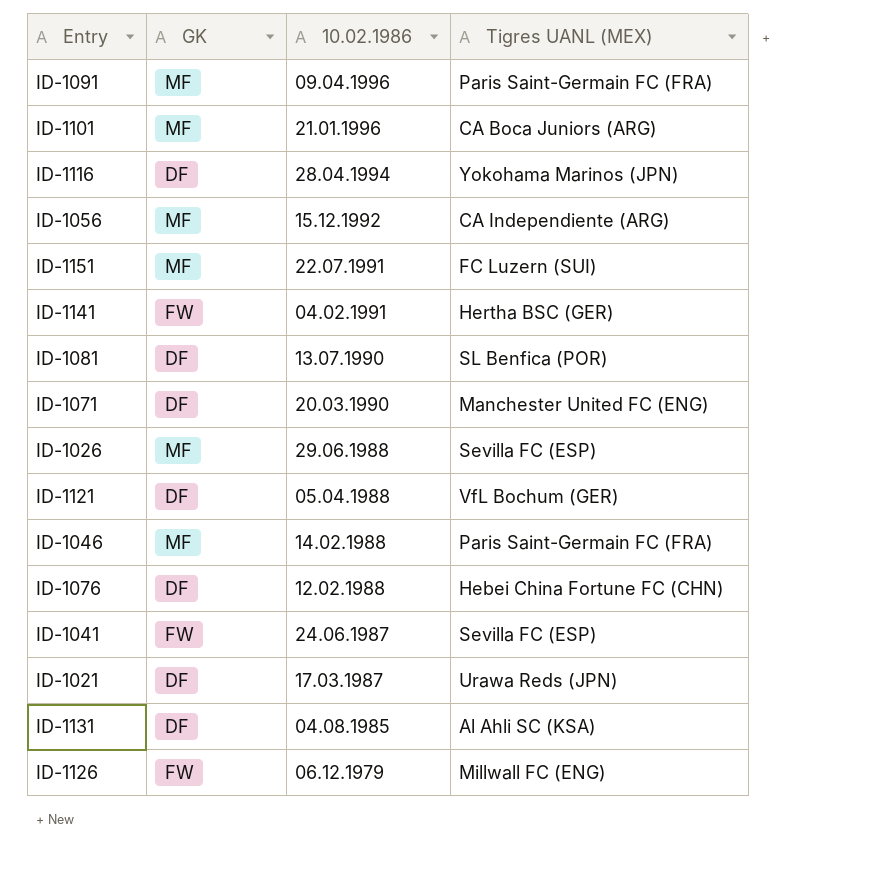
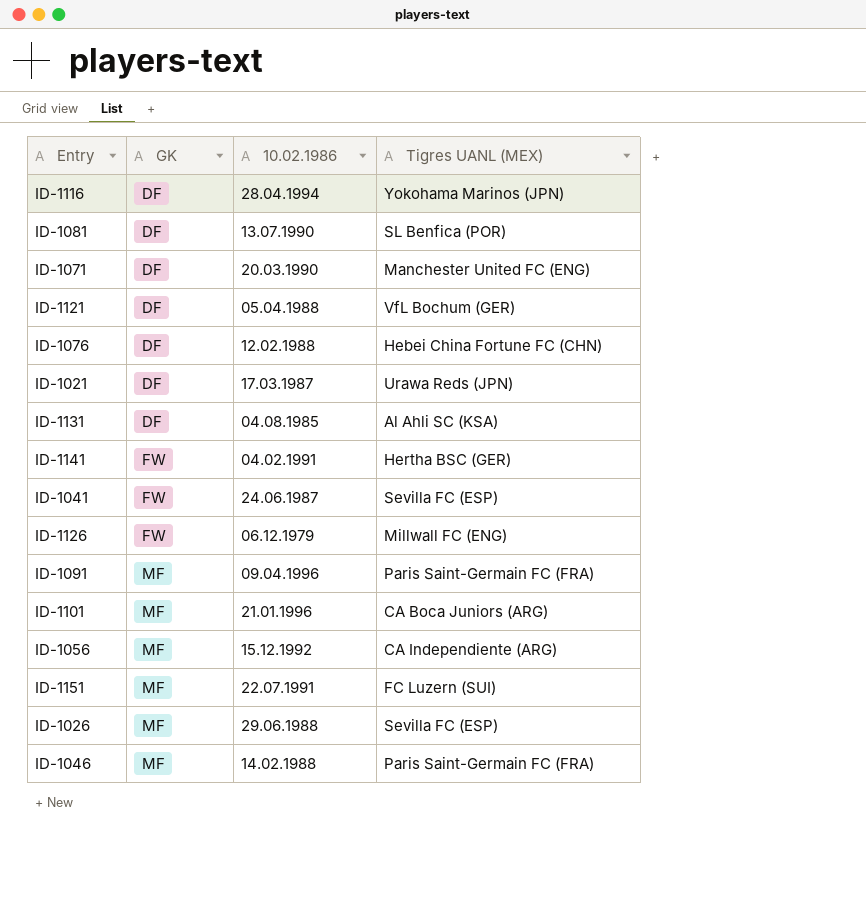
row order: 10.02.1986 descending -> GK ascending

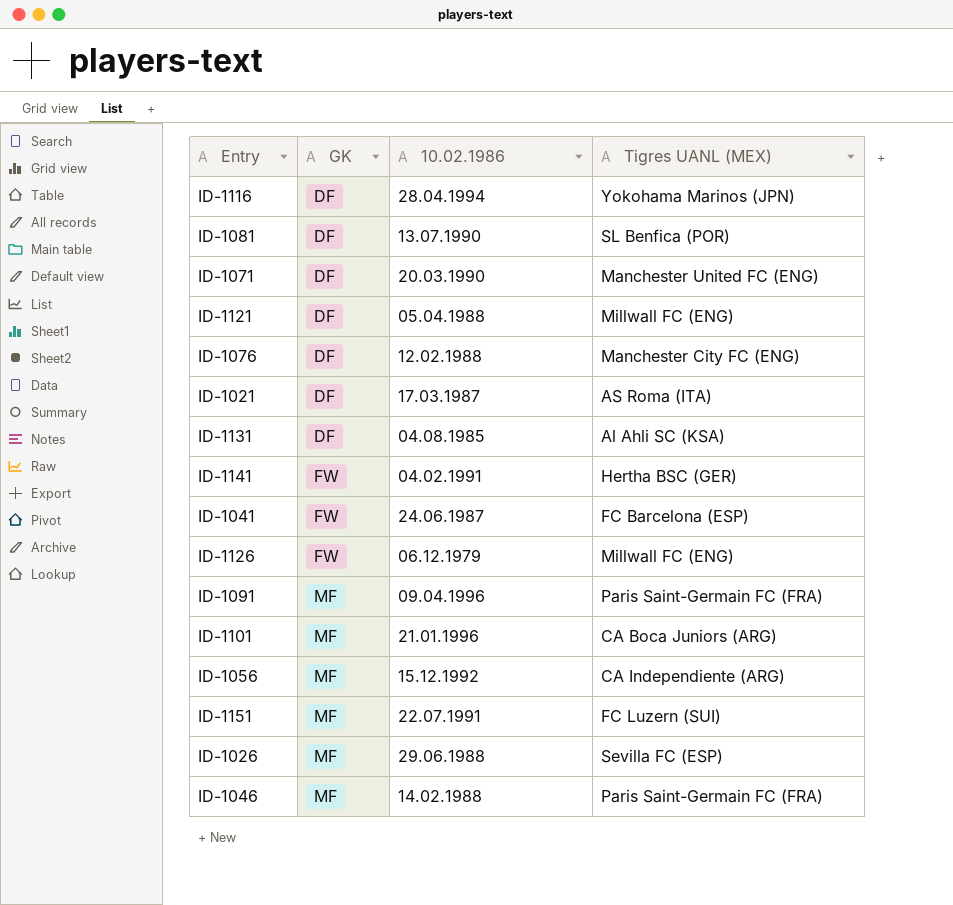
ID-1121 | Tigres UANL (MEX): VfL Bochum (GER) -> Millwall FC (ENG)
ID-1076 | Tigres UANL (MEX): Hebei China Fortune FC (CHN) -> Manchester City FC (ENG)
ID-1021 | Tigres UANL (MEX): Urawa Reds (JPN) -> AS Roma (ITA)
ID-1041 | Tigres UANL (MEX): Sevilla FC (ESP) -> FC Barcelona (ESP)

